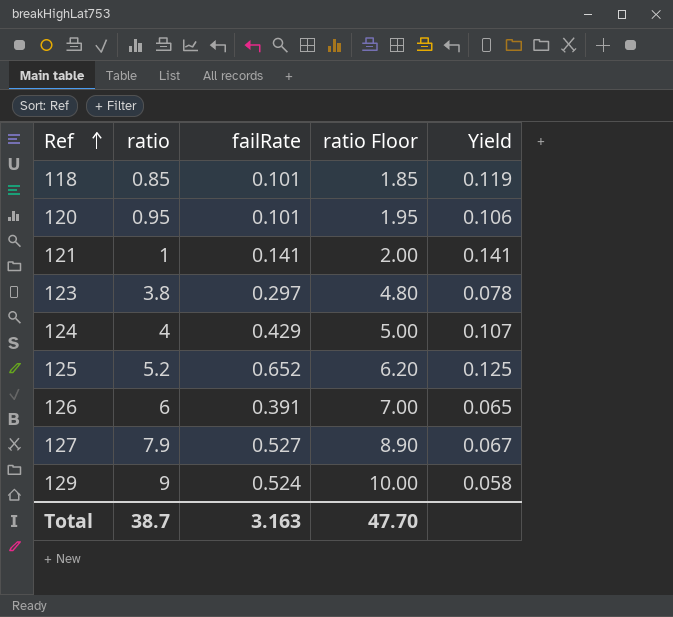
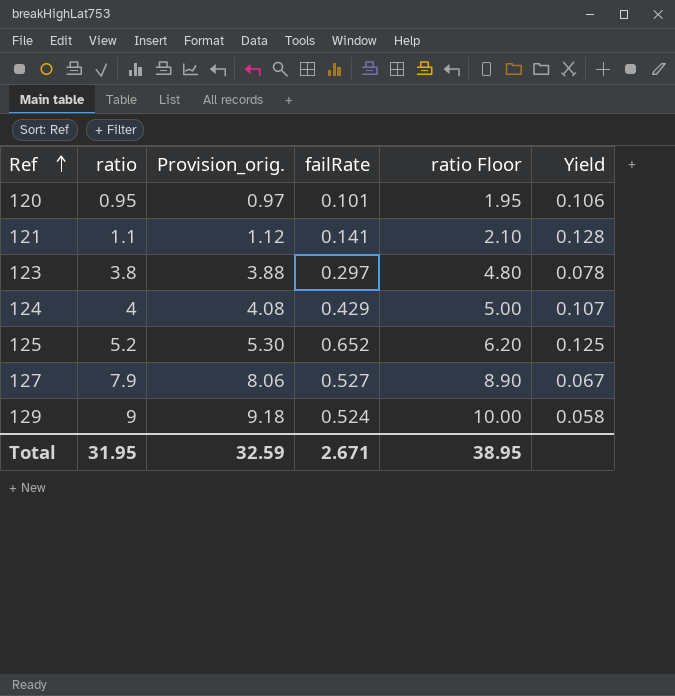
column Provision_orig. | formula: none -> [ratio] * 1.02
row 118: 0.85 | 0.101 | 1.85 | 0.119 -> none
row 126: 6 | 0.391 | 7.00 | 0.065 -> none
121 | ratio: 1 -> 1.1
121 | ratio Floor: 2.00 -> 2.10
121 | Yield: 0.141 -> 0.128
Total | ratio: 38.7 -> 31.95
Total | failRate: 3.163 -> 2.671
Total | ratio Floor: 47.70 -> 38.95

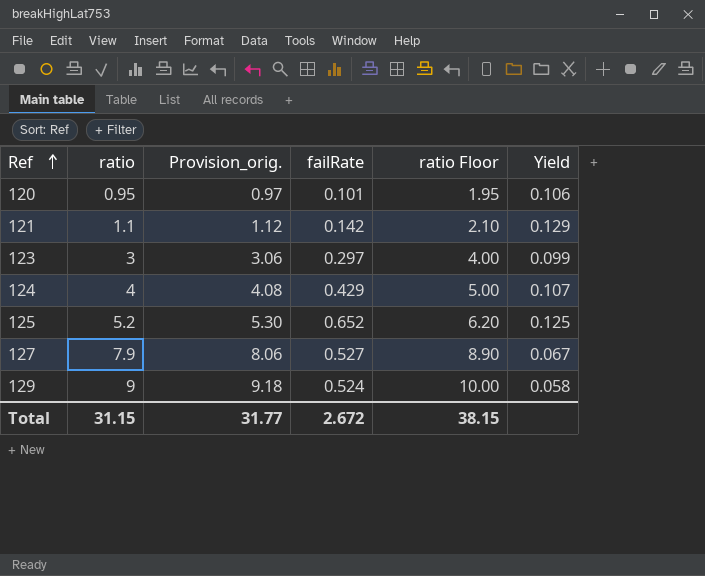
121 | failRate: 0.141 -> 0.142
121 | Yield: 0.128 -> 0.129
123 | ratio: 3.8 -> 3
123 | Provision_orig.: 3.88 -> 3.06
123 | ratio Floor: 4.80 -> 4.00
123 | Yield: 0.078 -> 0.099
Total | ratio: 31.95 -> 31.15
Total | Provision_orig.: 32.59 -> 31.77
Total | failRate: 2.671 -> 2.672
Total | ratio Floor: 38.95 -> 38.15

